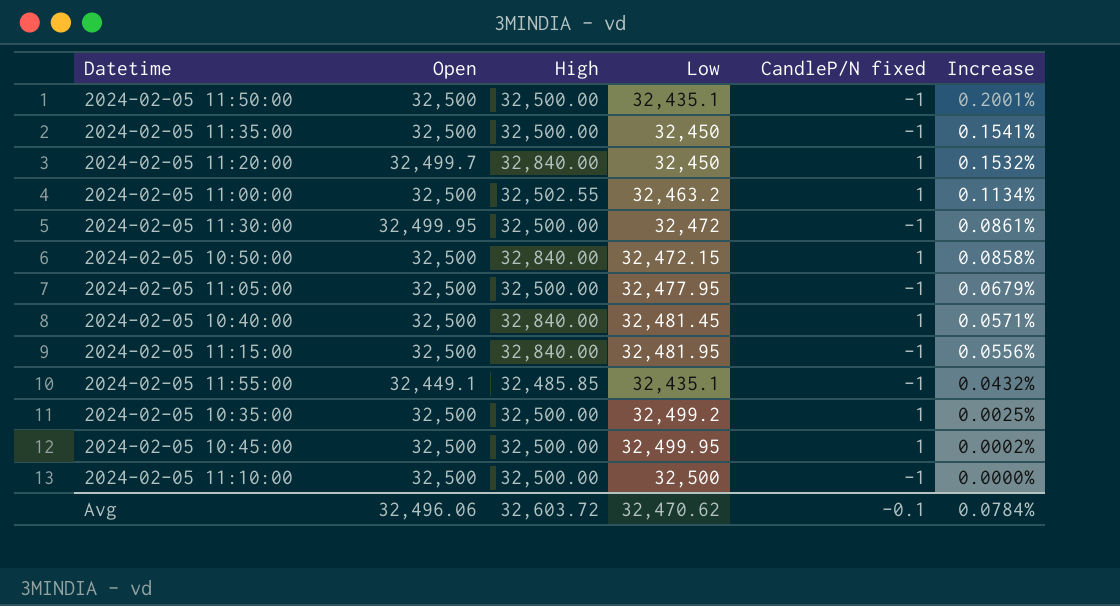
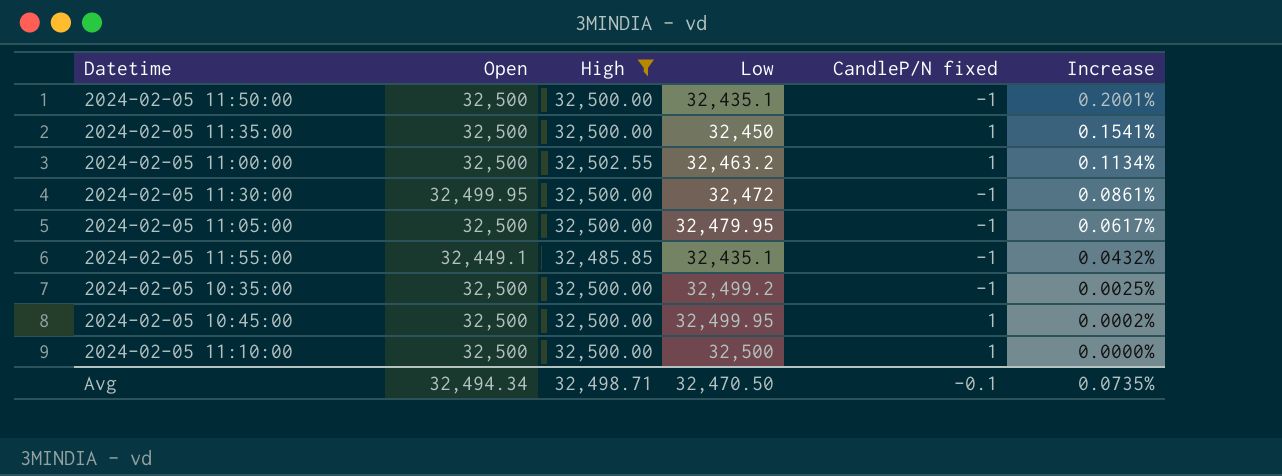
filter: none -> High != 32,840.00
2024-02-05 11:35:00 | CandleP/N fixed: -1 -> 1
2024-02-05 11:05:00 | Low: 32,477.95 -> 32,479.95
2024-02-05 11:05:00 | Increase: 0.0679% -> 0.0617%
2024-02-05 10:35:00 | CandleP/N fixed: 1 -> -1
2024-02-05 11:10:00 | CandleP/N fixed: -1 -> 1
Avg | Open: 32,496.06 -> 32,494.34
Avg | High: 32,603.72 -> 32,498.71
Avg | Low: 32,470.62 -> 32,470.50
Avg | Increase: 0.0784% -> 0.0735%

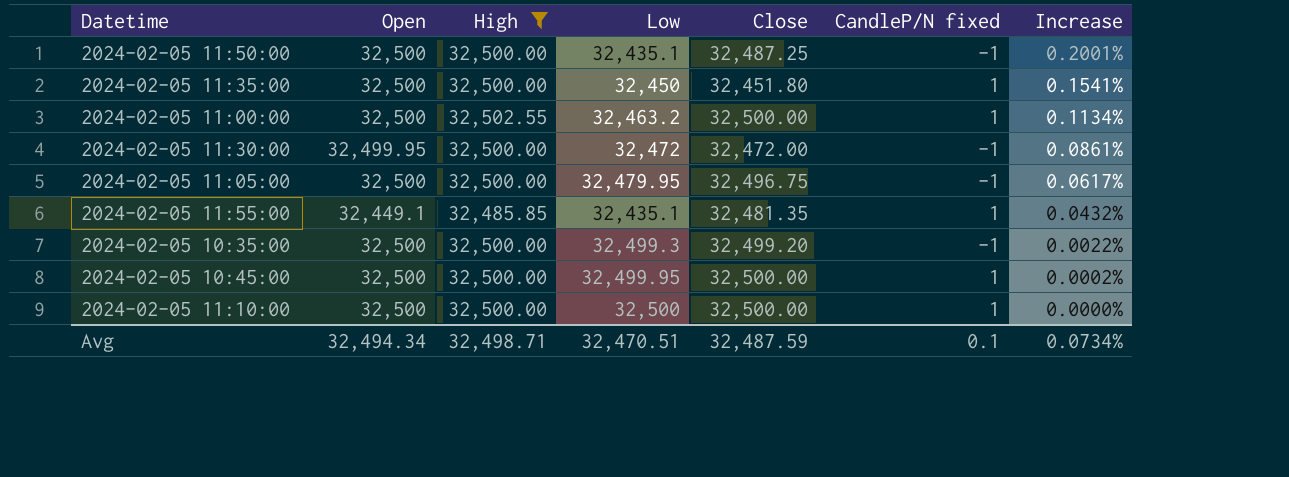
column Close | position: none -> 5
2024-02-05 11:55:00 | CandleP/N fixed: -1 -> 1
2024-02-05 10:35:00 | Low: 32,499.2 -> 32,499.3
2024-02-05 10:35:00 | Increase: 0.0025% -> 0.0022%
Avg | Low: 32,470.50 -> 32,470.51
Avg | CandleP/N fixed: -0.1 -> 0.1
Avg | Increase: 0.0735% -> 0.0734%

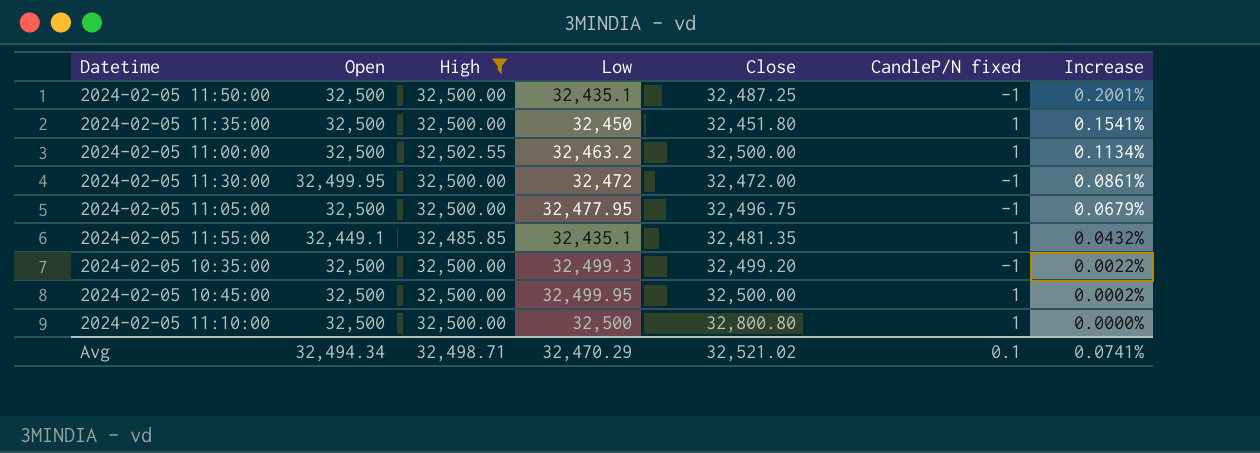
2024-02-05 11:05:00 | Low: 32,479.95 -> 32,477.95
2024-02-05 11:05:00 | Increase: 0.0617% -> 0.0679%
2024-02-05 11:10:00 | Close: 32,500.00 -> 32,800.80
Avg | Low: 32,470.51 -> 32,470.29
Avg | Close: 32,487.59 -> 32,521.02
Avg | Increase: 0.0734% -> 0.0741%

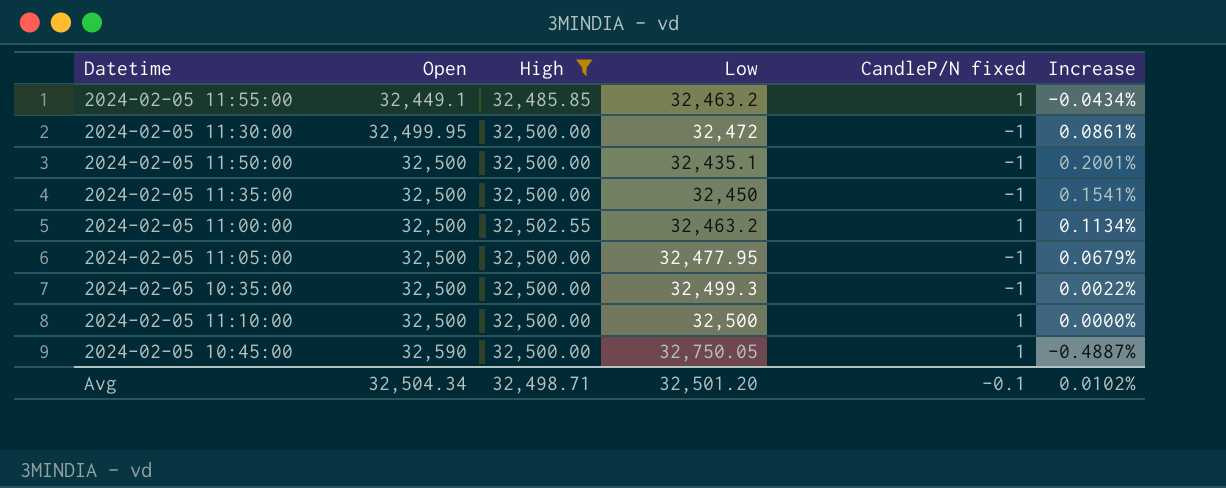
row order: Increase descending -> Open ascending
column Close | position: 5 -> none
2024-02-05 11:55:00 | Low: 32,435.1 -> 32,463.2
2024-02-05 11:55:00 | Increase: 0.0432% -> -0.0434%
2024-02-05 11:35:00 | CandleP/N fixed: 1 -> -1
2024-02-05 10:45:00 | Open: 32,500 -> 32,590
2024-02-05 10:45:00 | Low: 32,499.95 -> 32,750.05
2024-02-05 10:45:00 | Increase: 0.0002% -> -0.4887%
Avg | Open: 32,494.34 -> 32,504.34
Avg | Low: 32,470.29 -> 32,501.20
Avg | CandleP/N fixed: 0.1 -> -0.1
Avg | Increase: 0.0741% -> 0.0102%

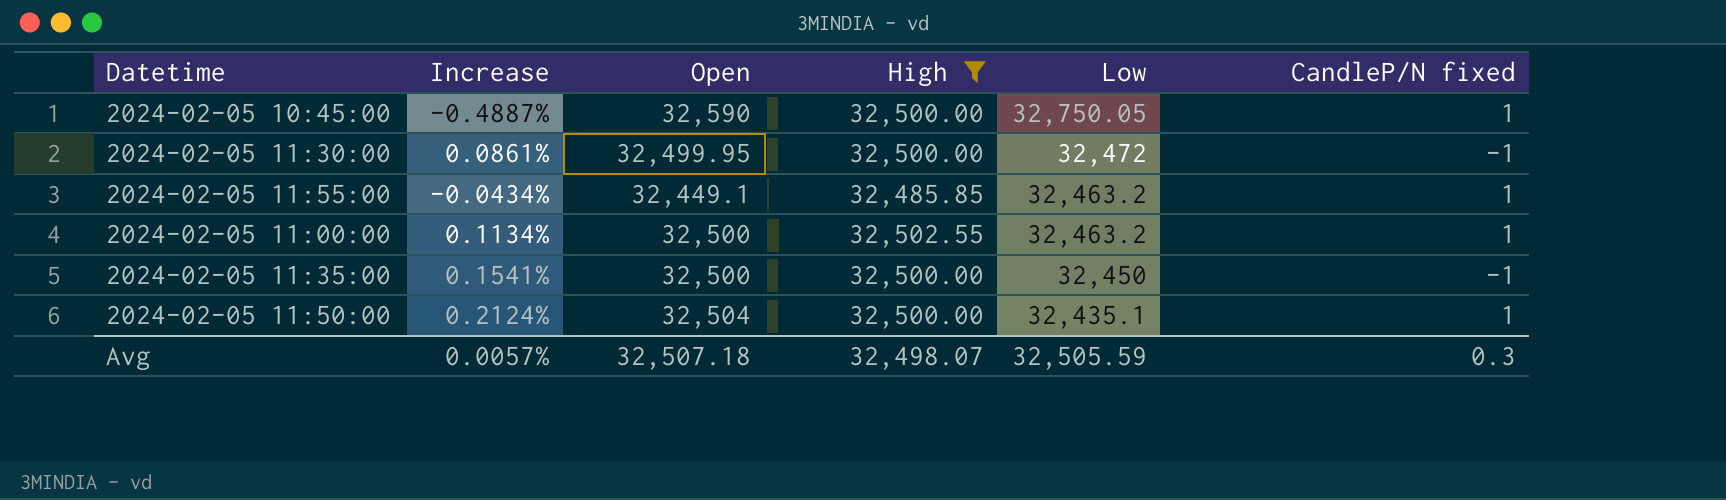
row order: Open ascending -> Low descending
column Increase | position: 6 -> 2
row 2024-02-05 11:05:00: 32,500 | 32,500.00 | 32,477.95 | -1 | 0.0679% -> none
row 2024-02-05 10:35:00: 32,500 | 32,500.00 | 32,499.3 | -1 | 0.0022% -> none
row 2024-02-05 11:10:00: 32,500 | 32,500.00 | 32,500 | 1 | 0.0000% -> none
2024-02-05 11:50:00 | Increase: 0.2001% -> 0.2124%
2024-02-05 11:50:00 | Open: 32,500 -> 32,504
2024-02-05 11:50:00 | CandleP/N fixed: -1 -> 1
Avg | Increase: 0.0102% -> 0.0057%
Avg | Open: 32,504.34 -> 32,507.18
Avg | High: 32,498.71 -> 32,498.07
Avg | Low: 32,501.20 -> 32,505.59
Avg | CandleP/N fixed: -0.1 -> 0.3

